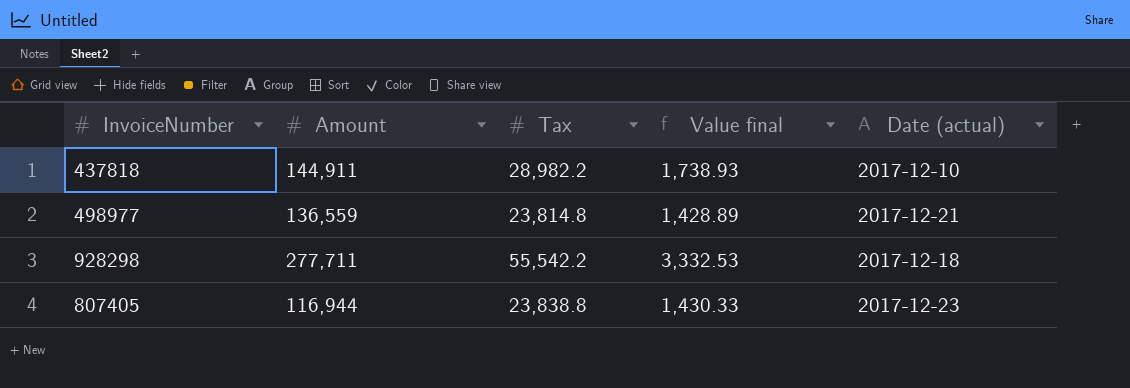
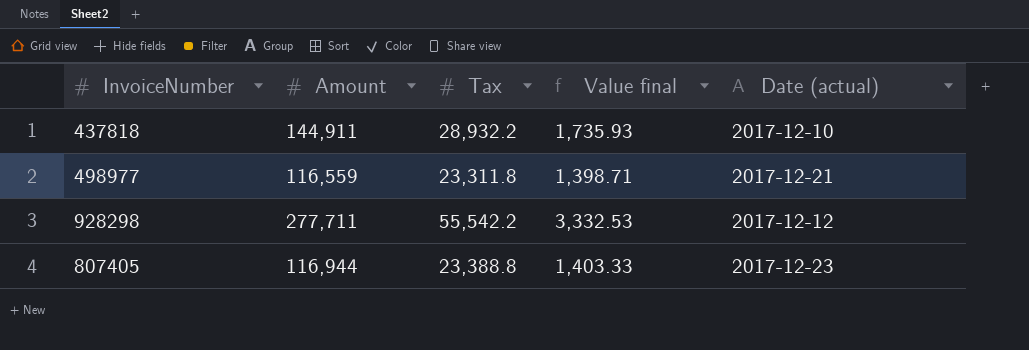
437818 | Tax: 28,982.2 -> 28,932.2
437818 | Value final: 1,738.93 -> 1,735.93
498977 | Amount: 136,559 -> 116,559
498977 | Tax: 23,814.8 -> 23,311.8
498977 | Value final: 1,428.89 -> 1,398.71
928298 | Date (actual): 2017-12-18 -> 2017-12-12
807405 | Tax: 23,838.8 -> 23,388.8
807405 | Value final: 1,430.33 -> 1,403.33

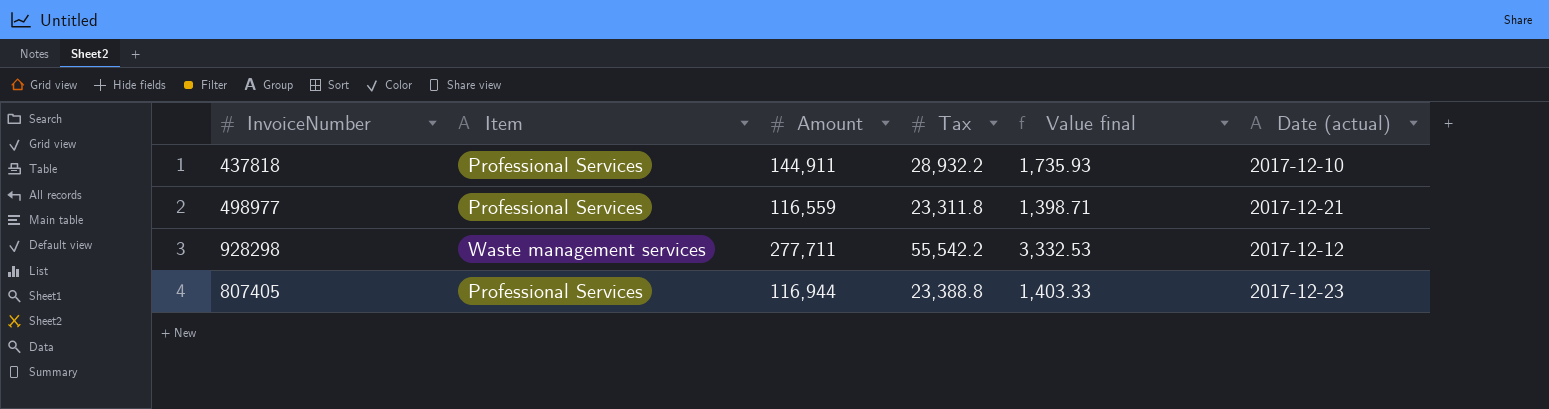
column Item | position: none -> 2

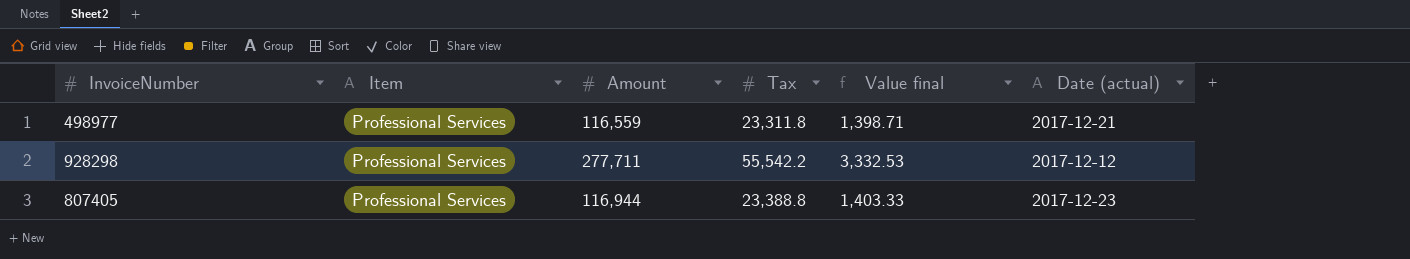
row 437818: Professional Services | 144,911 | 28,932.2 | 1,735.93 | 2017-12-10 -> none
928298 | Item: Waste management services -> Professional Services

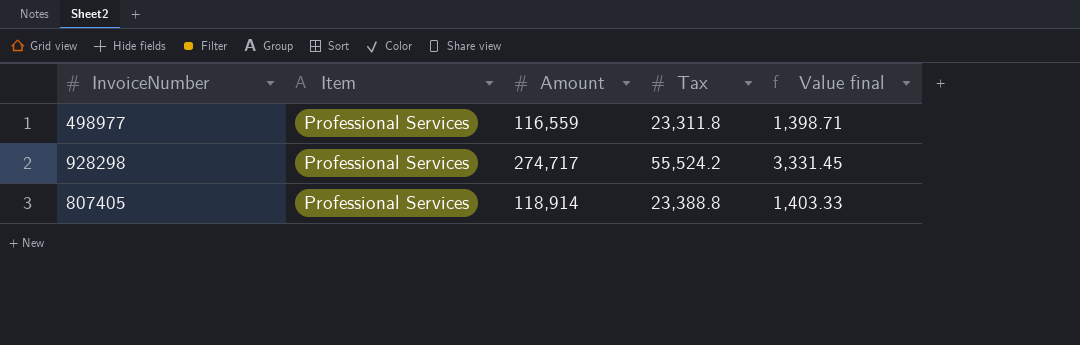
column Date (actual) | position: 6 -> none
928298 | Amount: 277,711 -> 274,717
928298 | Tax: 55,542.2 -> 55,524.2
928298 | Value final: 3,332.53 -> 3,331.45
807405 | Amount: 116,944 -> 118,914

